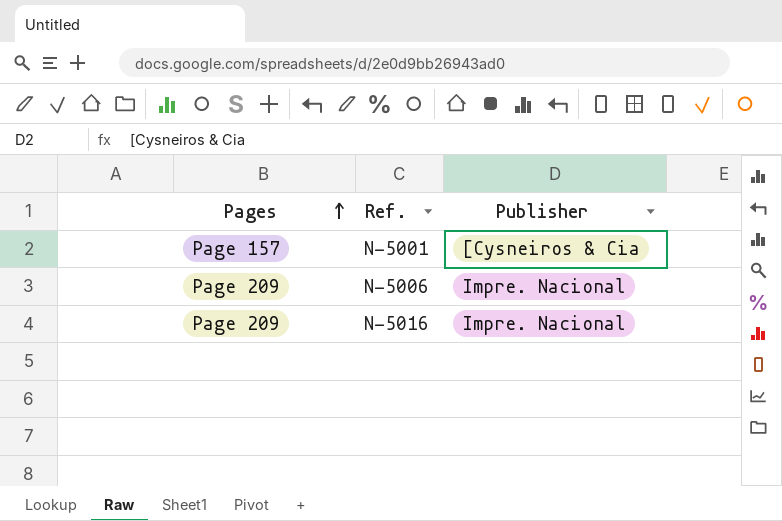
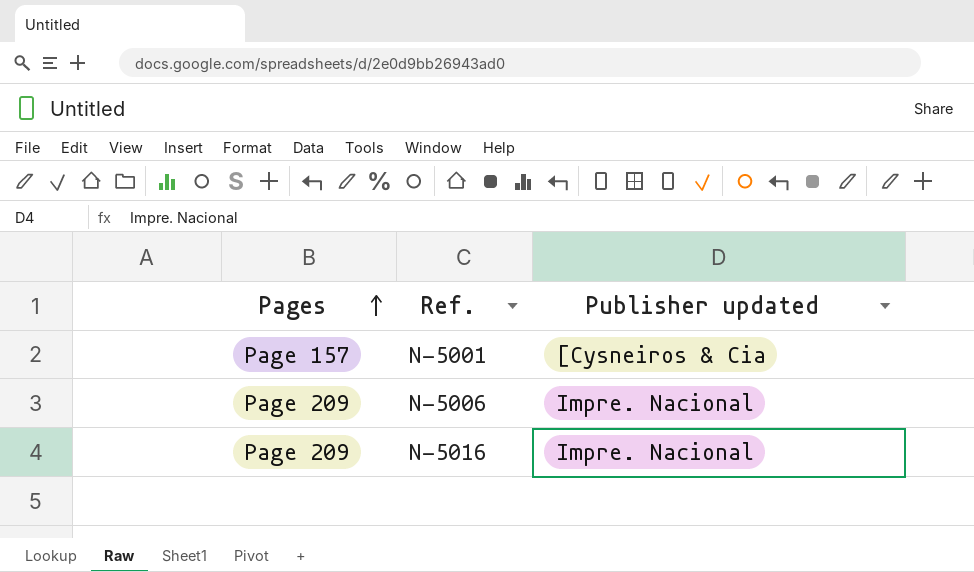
column name: Publisher -> Publisher updated

